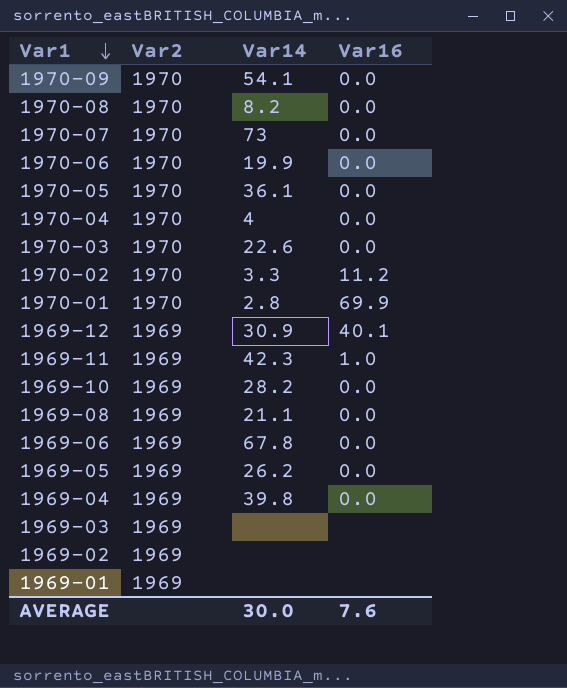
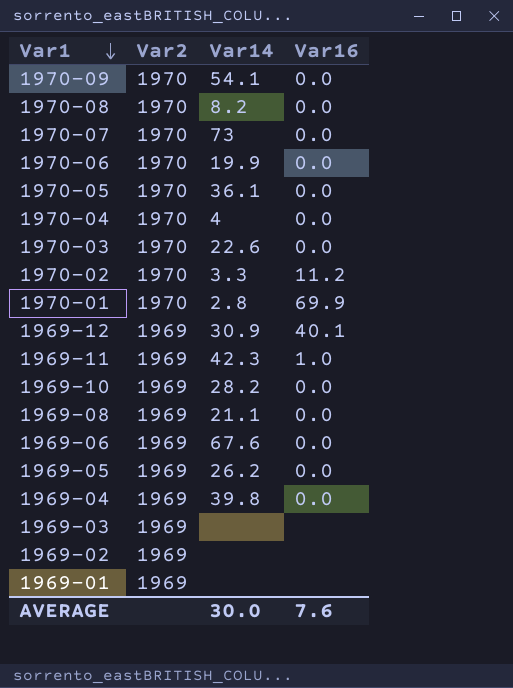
1969-06 | Var14: 67.8 -> 67.6

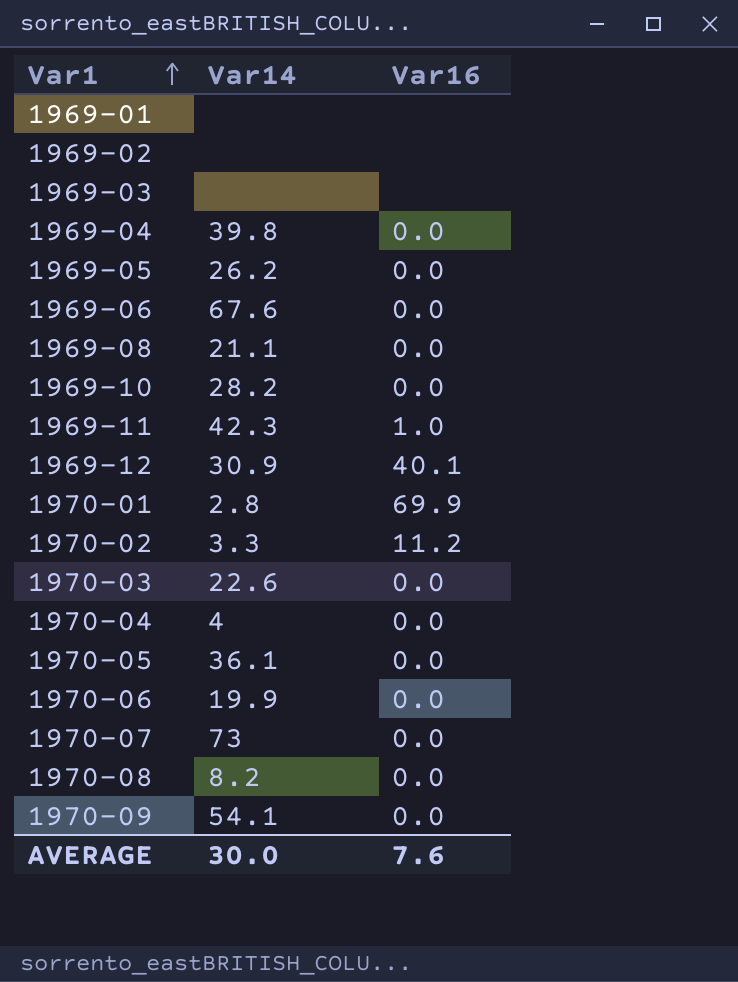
row order: Var1 descending -> Var1 ascending
column Var2 | position: 2 -> none

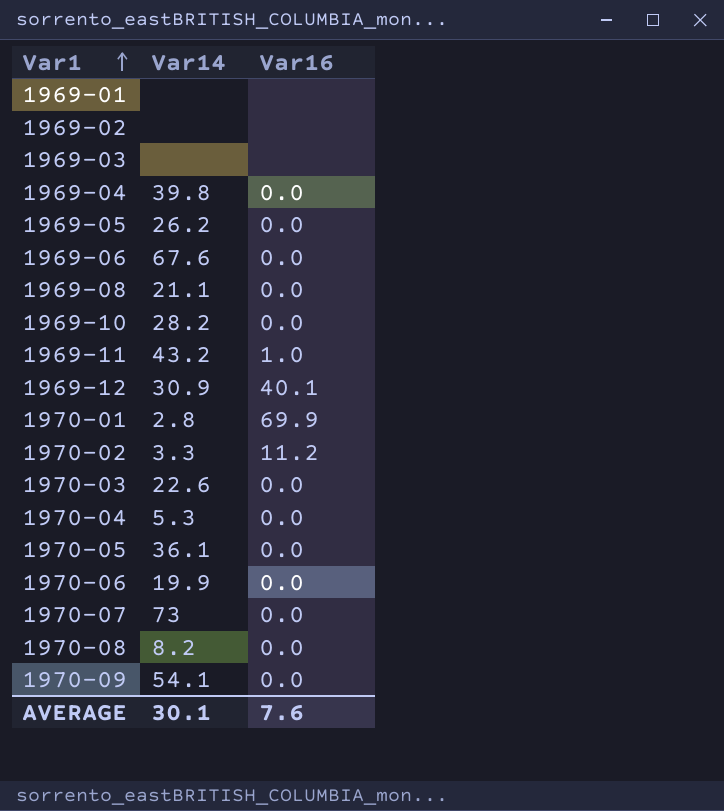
1969-11 | Var14: 42.3 -> 43.2
1970-04 | Var14: 4 -> 5.3
AVERAGE | Var14: 30.0 -> 30.1

